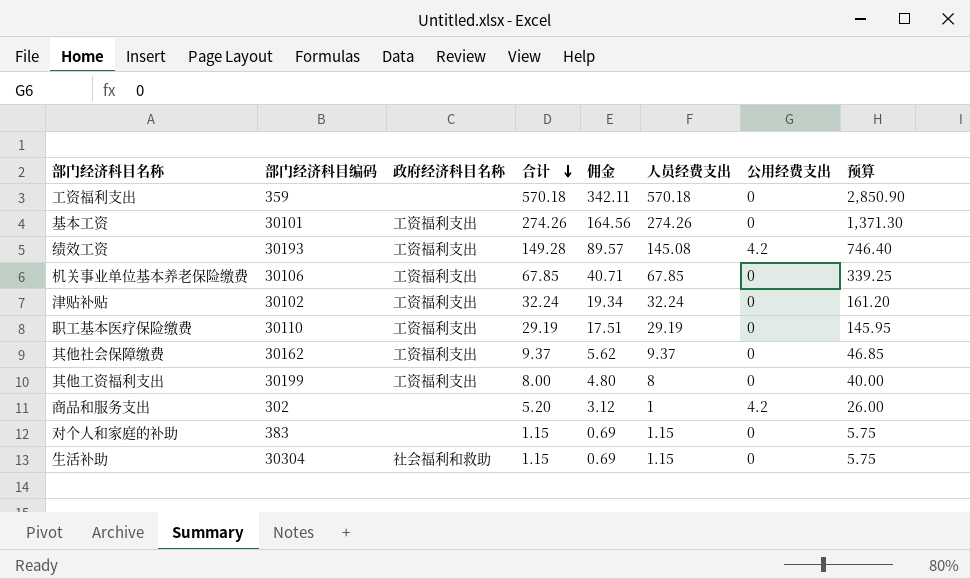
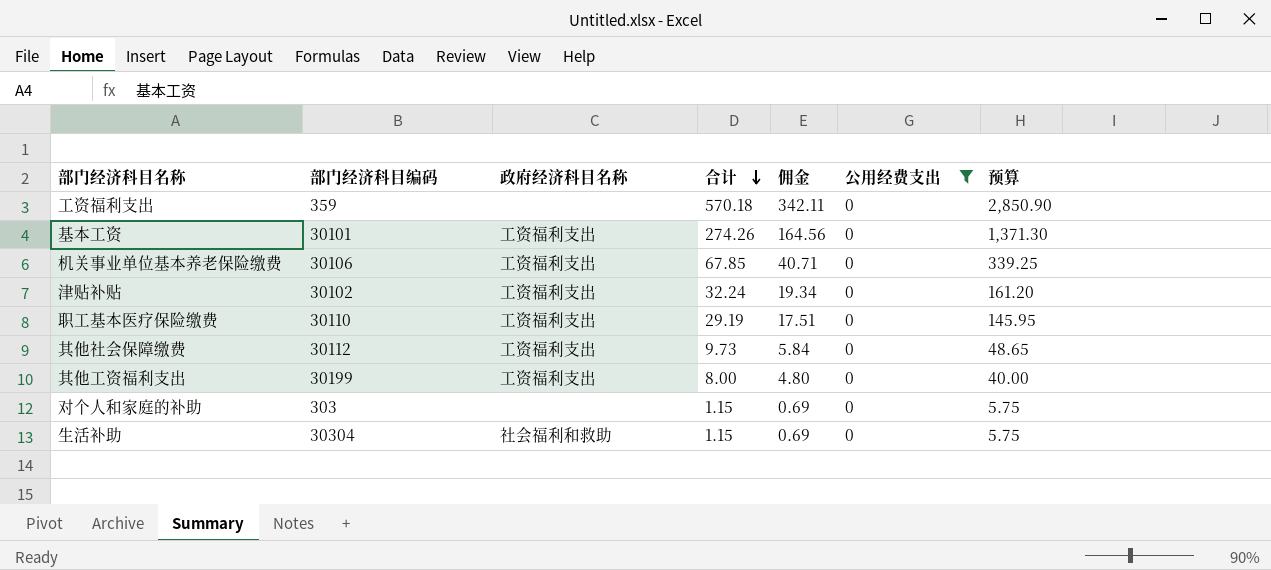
filter: none -> 公用经费支出 = 0
column 人员经费支出 | formula: [合计] - [公用经费支出] -> none
其他社会保障缴费 | 部门经济科目编码: 30162 -> 30112
其他社会保障缴费 | 合计: 9.37 -> 9.73
其他社会保障缴费 | 佣金: 5.62 -> 5.84
其他社会保障缴费 | 预算: 46.85 -> 48.65
对个人和家庭的补助 | 部门经济科目编码: 383 -> 303

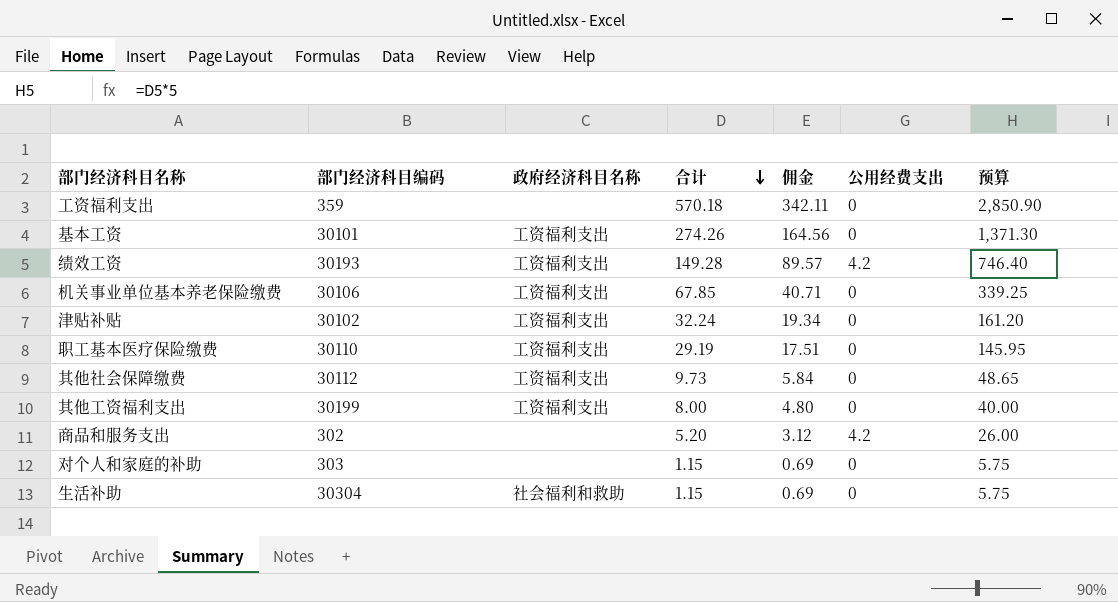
filter: 公用经费支出 = 0 -> none

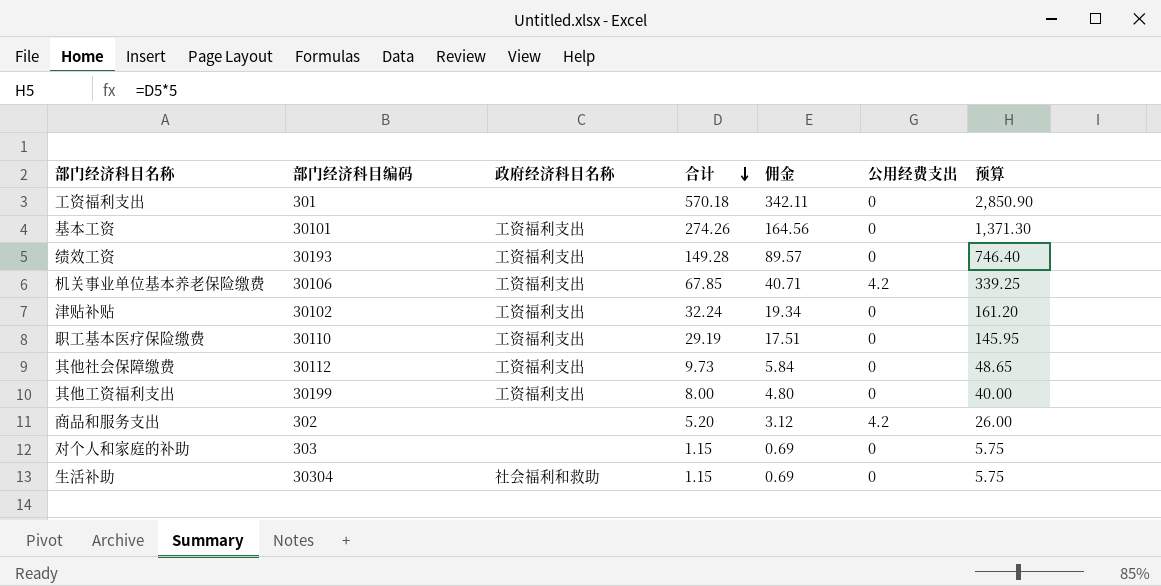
工资福利支出 | 部门经济科目编码: 359 -> 301
绩效工资 | 公用经费支出: 4.2 -> 0
机关事业单位基本养老保险缴费 | 公用经费支出: 0 -> 4.2

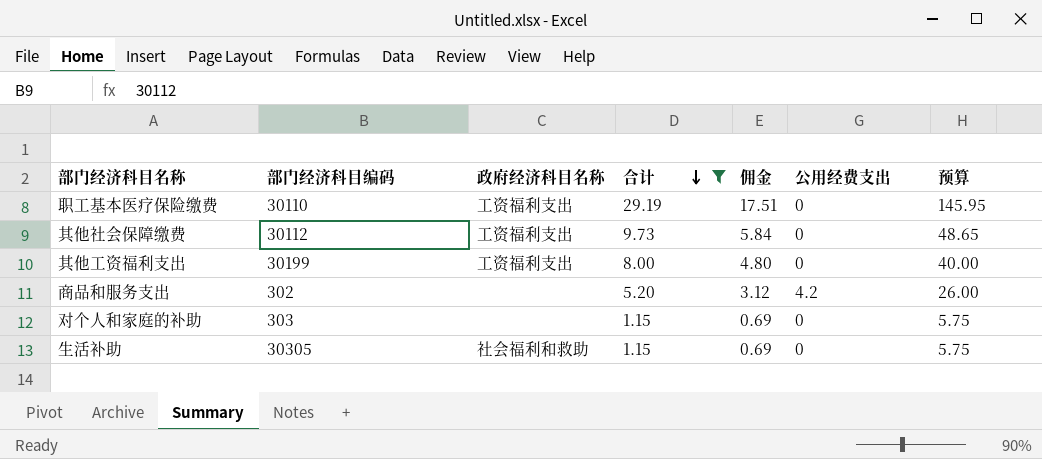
filter: none -> 合计 <= 29.19
生活补助 | 部门经济科目编码: 30304 -> 30305

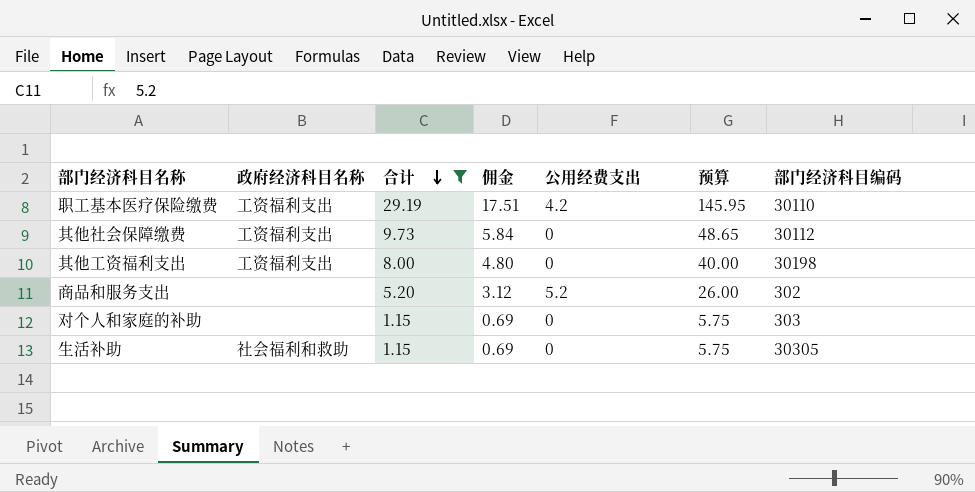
column 部门经济科目编码 | position: 2 -> 7
职工基本医疗保险缴费 | 公用经费支出: 0 -> 4.2
其他工资福利支出 | 部门经济科目编码: 30199 -> 30198
商品和服务支出 | 公用经费支出: 4.2 -> 5.2

